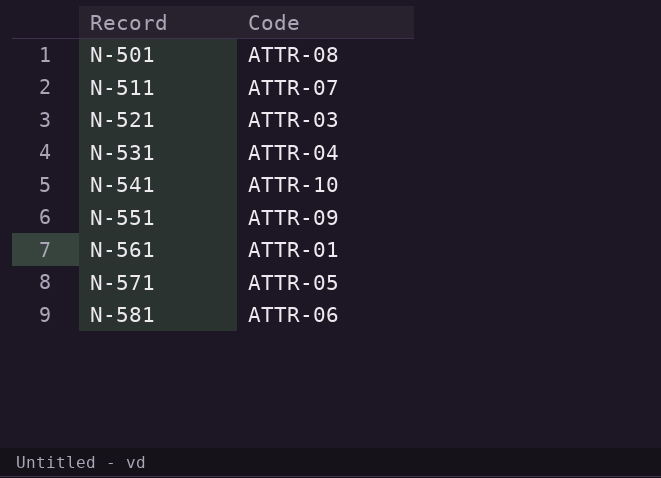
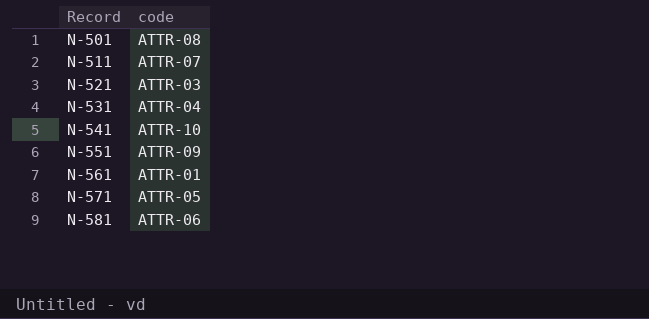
column name: Code -> code

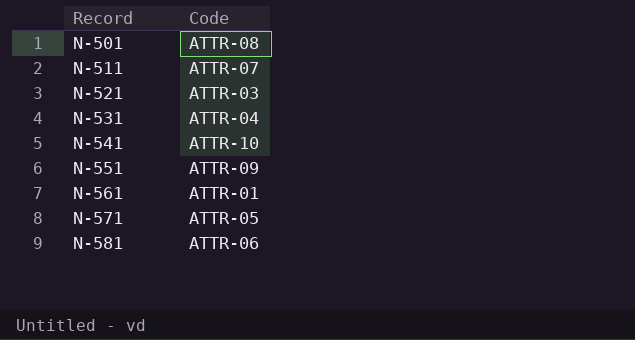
column name: code -> Code

